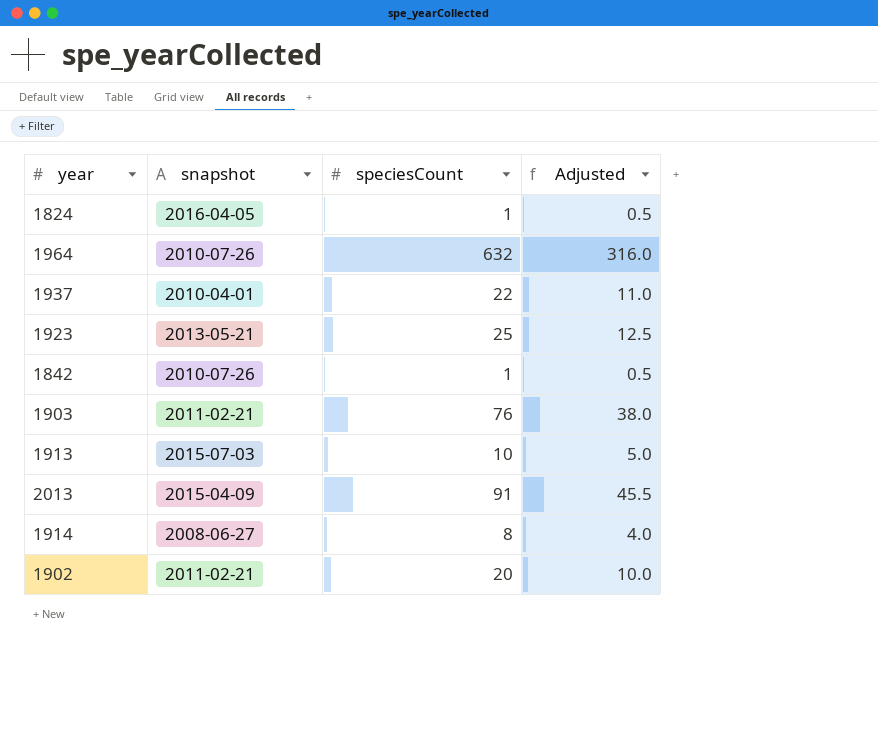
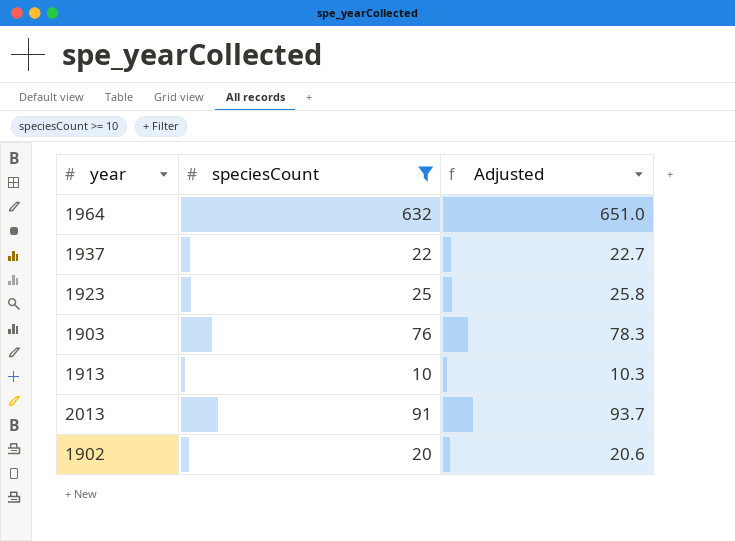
filter: none -> speciesCount >= 10
column snapshot | position: 2 -> none
column Adjusted | formula: [speciesCount] * 0.5 -> [speciesCount] * 1.03

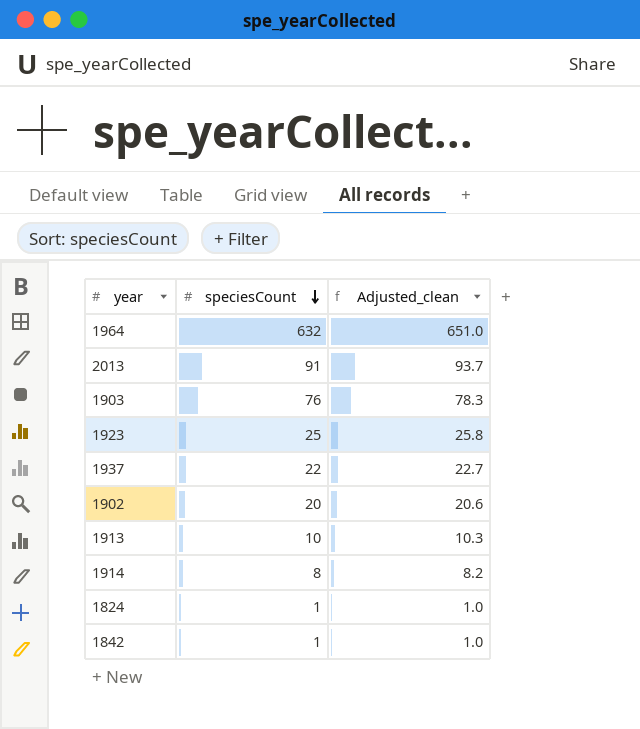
filter: speciesCount >= 10 -> none
row order: none -> speciesCount descending
column name: Adjusted -> Adjusted_clean

